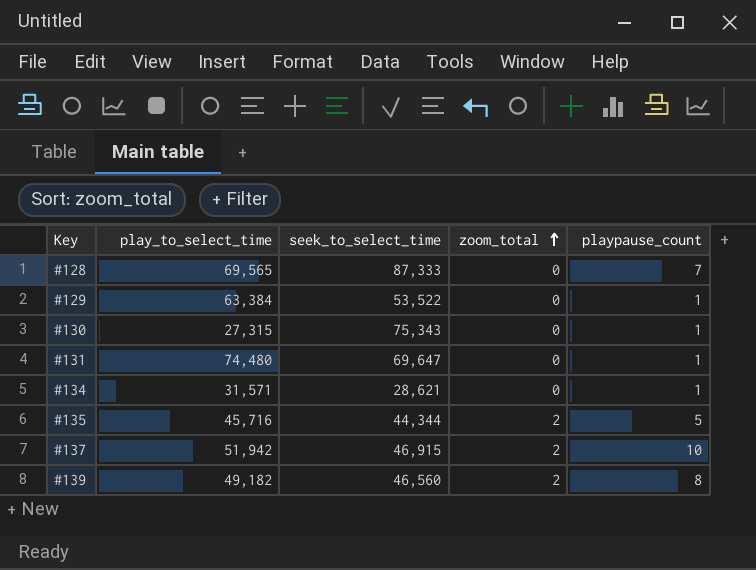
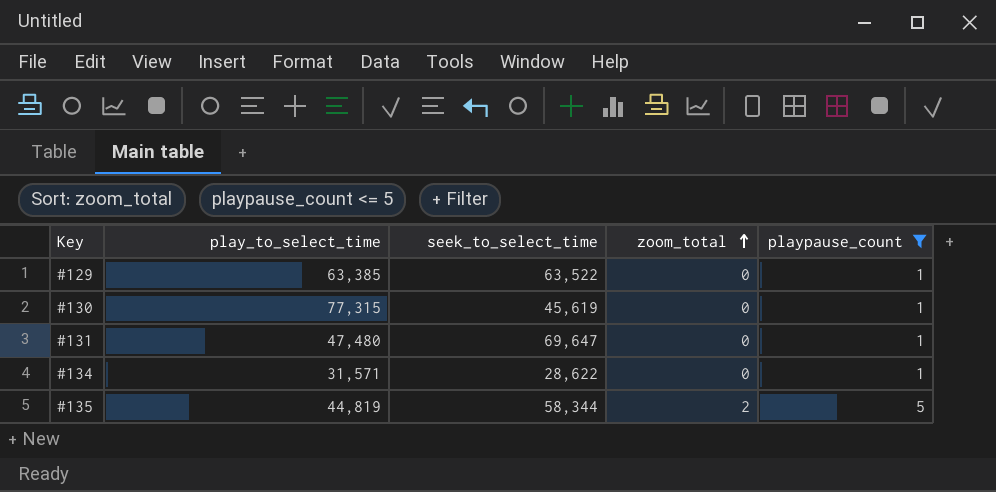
filter: none -> playpause_count <= 5
#129 | play_to_select_time: 63,384 -> 63,385
#129 | seek_to_select_time: 53,522 -> 63,522
#130 | play_to_select_time: 27,315 -> 77,315
#130 | seek_to_select_time: 75,343 -> 45,619
#131 | play_to_select_time: 74,480 -> 47,480
#134 | seek_to_select_time: 28,621 -> 28,622
#135 | play_to_select_time: 45,716 -> 44,819
#135 | seek_to_select_time: 44,344 -> 58,344

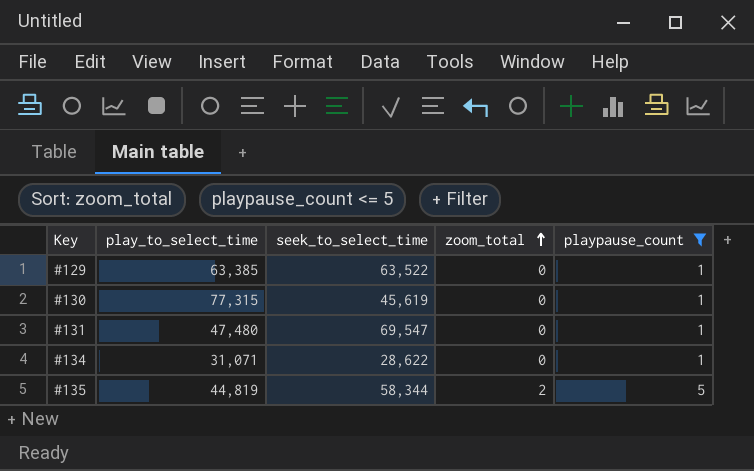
#131 | seek_to_select_time: 69,647 -> 69,547
#134 | play_to_select_time: 31,571 -> 31,071

